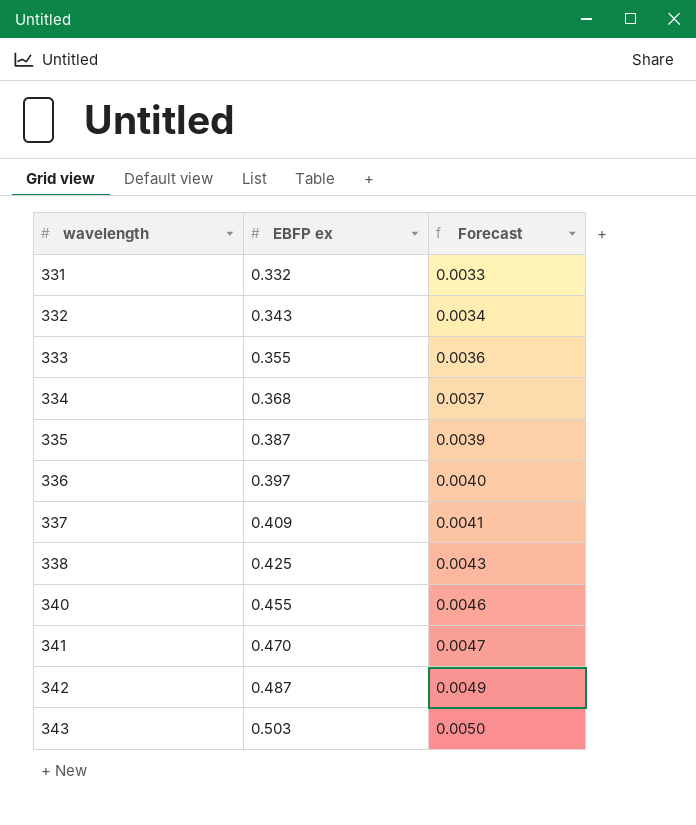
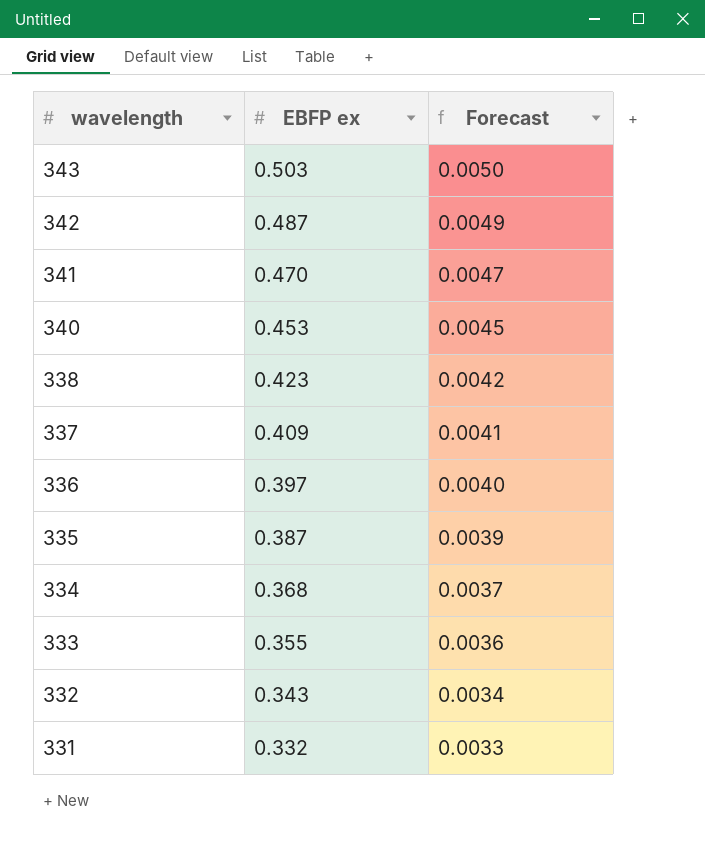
row order: wavelength ascending -> wavelength descending
340 | EBFP ex: 0.455 -> 0.453
340 | Forecast: 0.0046 -> 0.0045
338 | EBFP ex: 0.425 -> 0.423
338 | Forecast: 0.0043 -> 0.0042

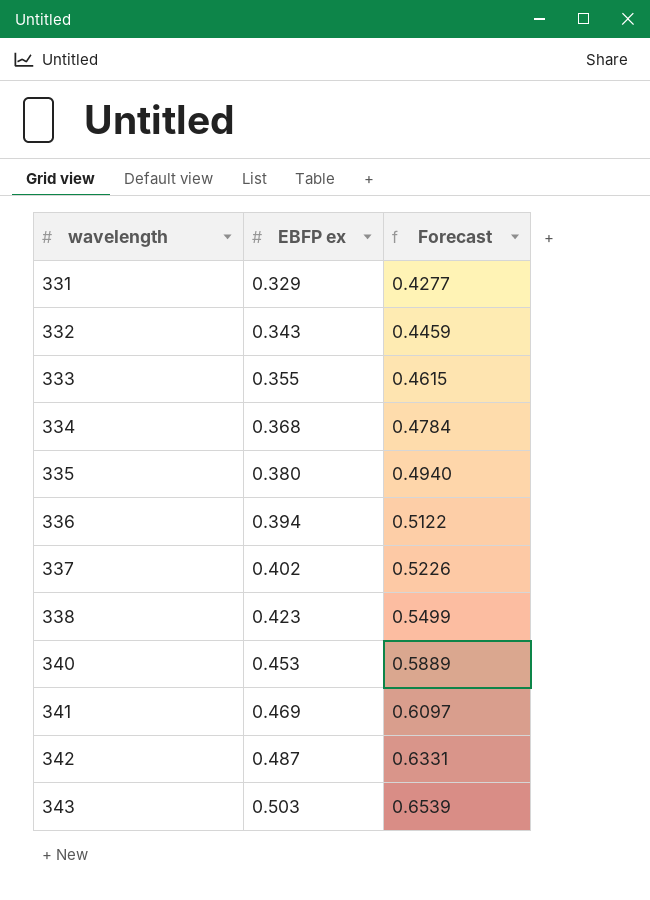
row order: wavelength descending -> wavelength ascending
column Forecast | formula: [EBFP ex] * 0.01 -> [EBFP ex] * 1.3
331 | EBFP ex: 0.332 -> 0.329
335 | EBFP ex: 0.387 -> 0.380
336 | EBFP ex: 0.397 -> 0.394
337 | EBFP ex: 0.409 -> 0.402
341 | EBFP ex: 0.470 -> 0.469

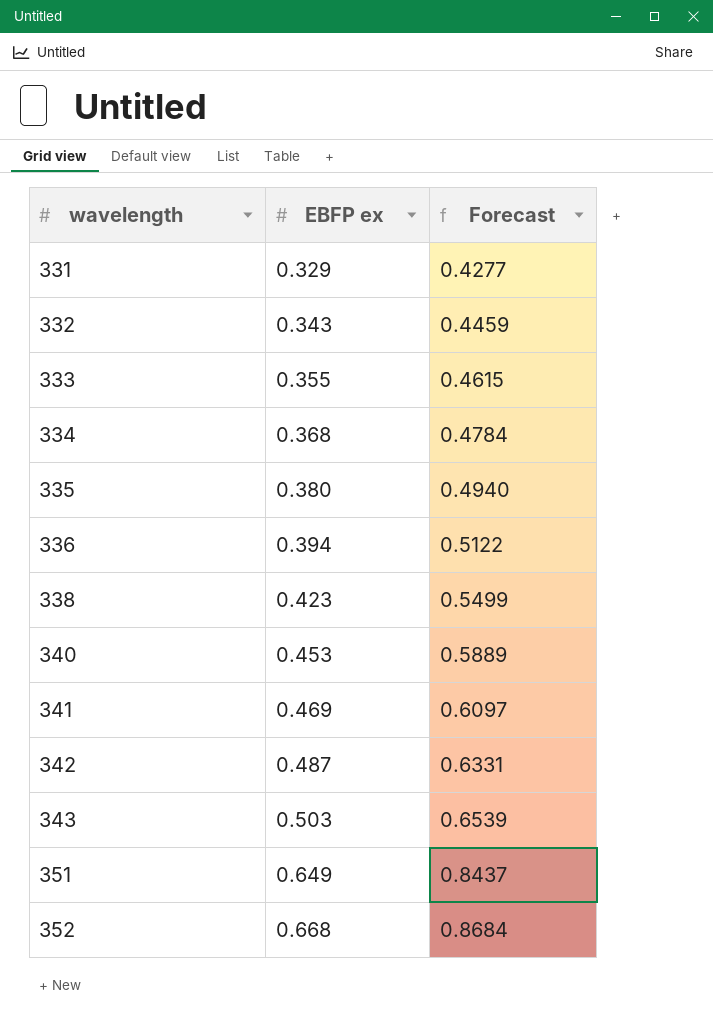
row 337: 0.402 | 0.5226 -> none
row 351: none -> 0.649 | 0.8437
row 352: none -> 0.668 | 0.8684

